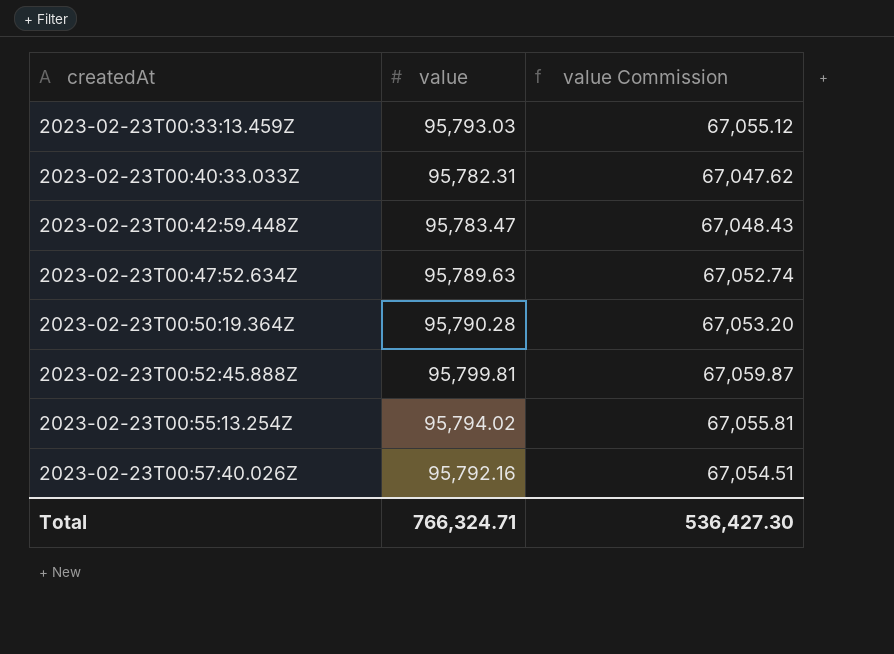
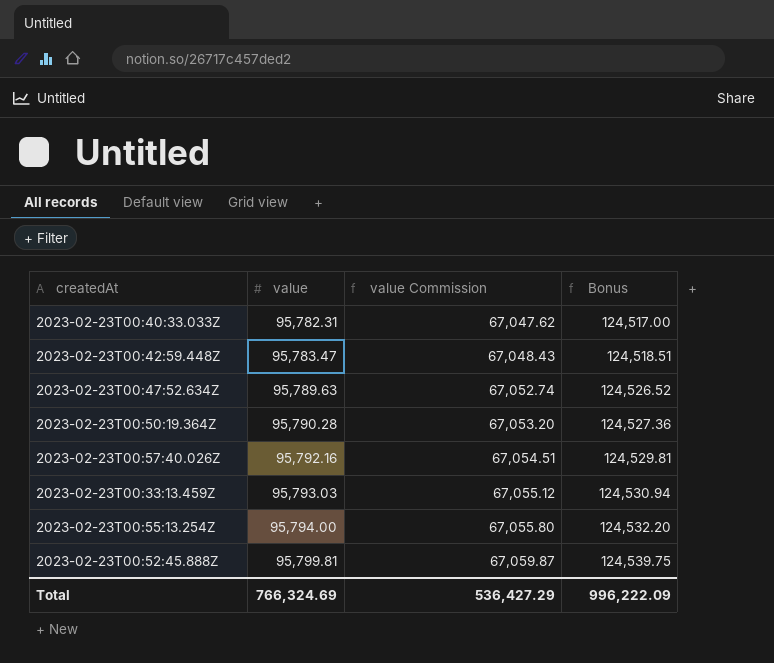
row order: createdAt ascending -> value ascending
column Bonus | formula: none -> [value] * 1.3
2023-02-23T00:55:13.254Z | value: 95,794.02 -> 95,794.00
2023-02-23T00:55:13.254Z | value Commission: 67,055.81 -> 67,055.80
Total | value: 766,324.71 -> 766,324.69
Total | value Commission: 536,427.30 -> 536,427.29

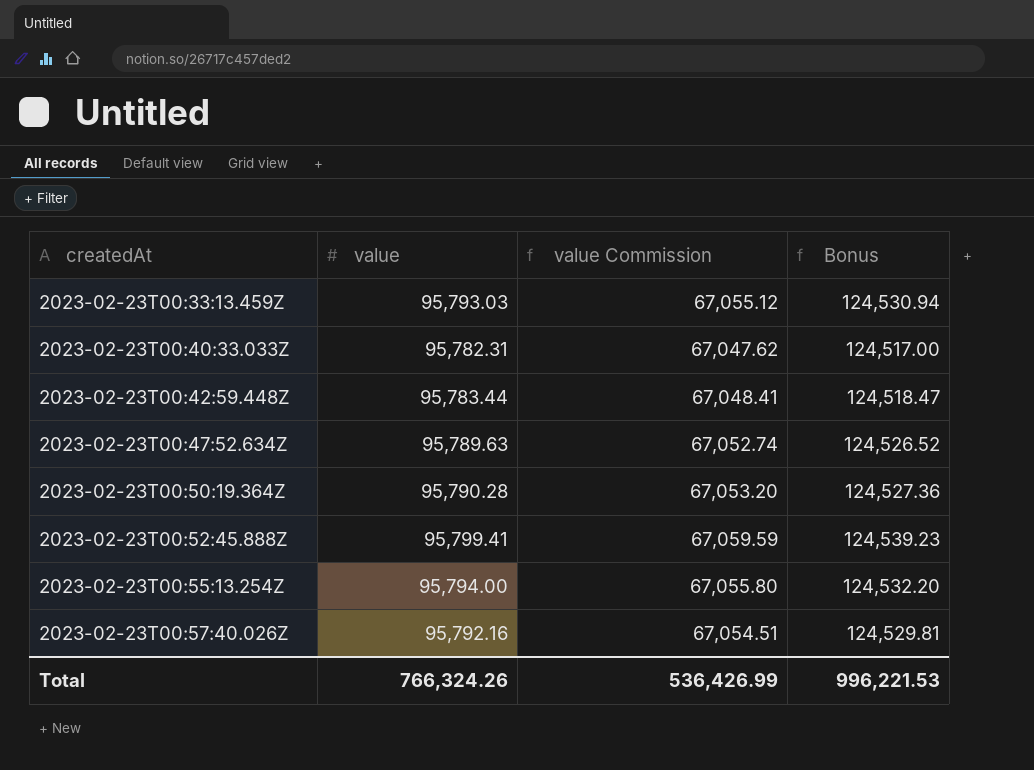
row order: value ascending -> createdAt ascending
2023-02-23T00:42:59.448Z | value: 95,783.47 -> 95,783.44
2023-02-23T00:42:59.448Z | value Commission: 67,048.43 -> 67,048.41
2023-02-23T00:42:59.448Z | Bonus: 124,518.51 -> 124,518.47
2023-02-23T00:52:45.888Z | value: 95,799.81 -> 95,799.41
2023-02-23T00:52:45.888Z | value Commission: 67,059.87 -> 67,059.59
2023-02-23T00:52:45.888Z | Bonus: 124,539.75 -> 124,539.23
Total | value: 766,324.69 -> 766,324.26
Total | value Commission: 536,427.29 -> 536,426.99
Total | Bonus: 996,222.09 -> 996,221.53

